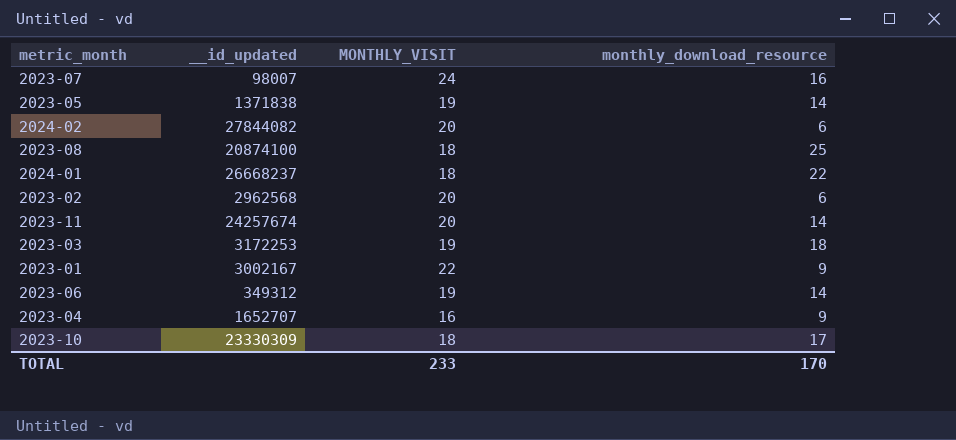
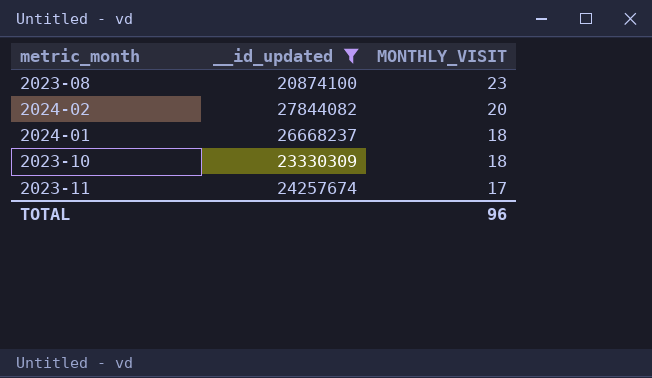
filter: none -> __id_updated >= 20874100
row order: none -> MONTHLY_VISIT descending
column monthly_download_resource | position: 4 -> none
2023-08 | MONTHLY_VISIT: 18 -> 23
2023-11 | MONTHLY_VISIT: 20 -> 17
TOTAL | MONTHLY_VISIT: 233 -> 96

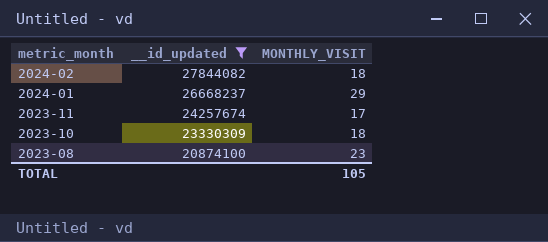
row order: MONTHLY_VISIT descending -> metric_month descending
2024-02 | MONTHLY_VISIT: 20 -> 18
2024-01 | MONTHLY_VISIT: 18 -> 29
TOTAL | MONTHLY_VISIT: 96 -> 105

